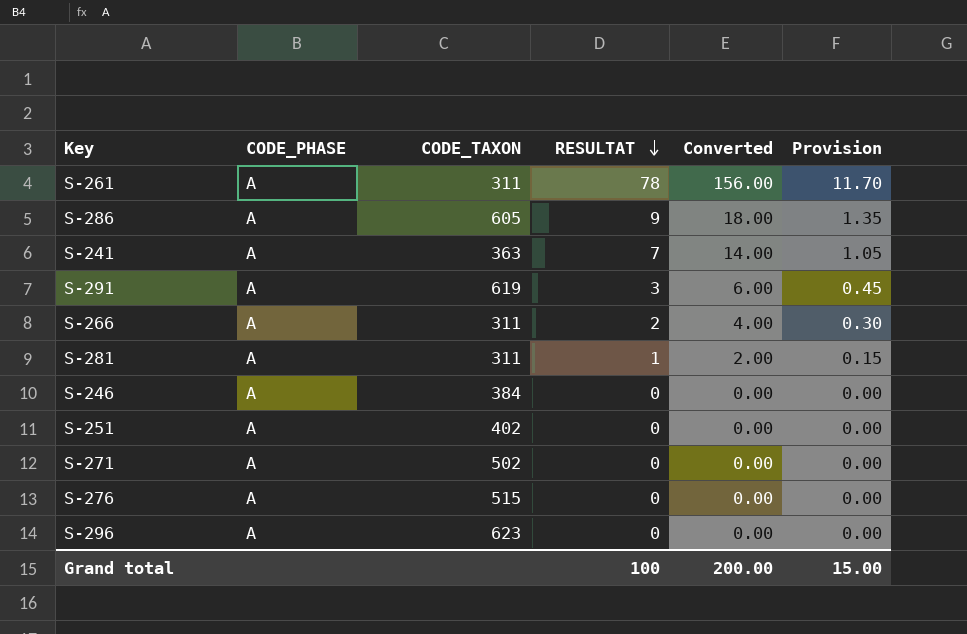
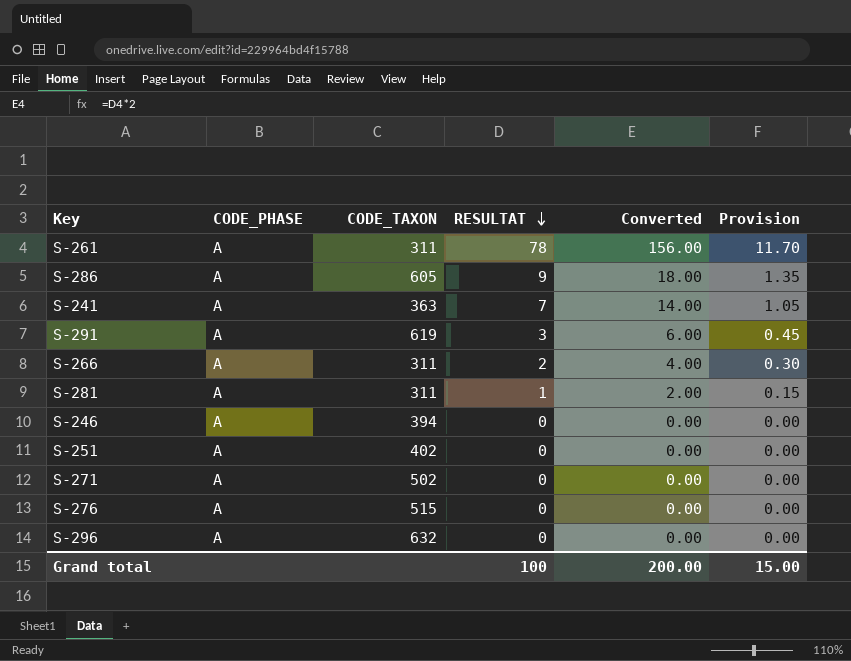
S-246 | CODE_TAXON: 384 -> 394
S-296 | CODE_TAXON: 623 -> 632

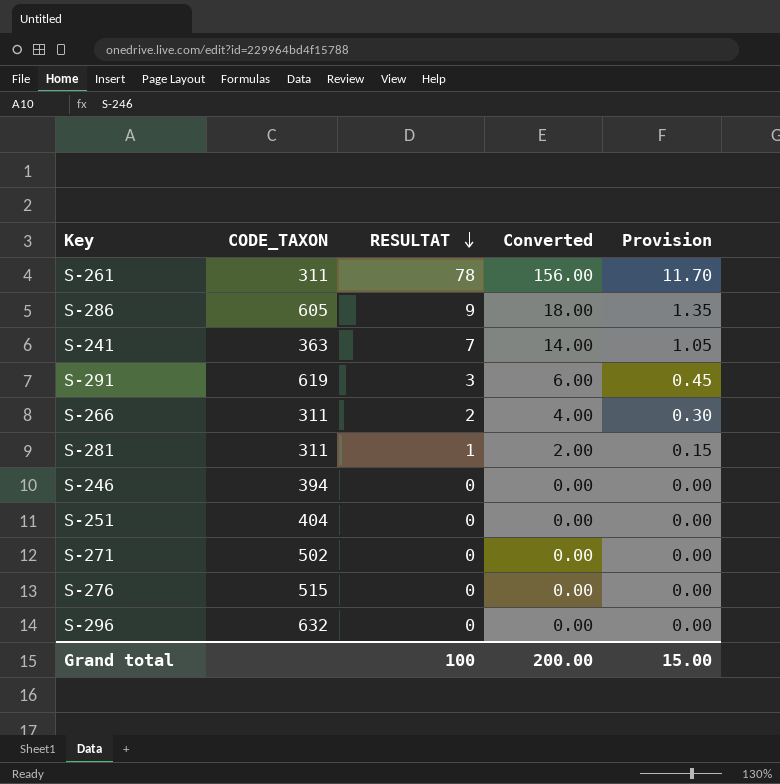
column CODE_PHASE | position: 2 -> none
S-251 | CODE_TAXON: 402 -> 404

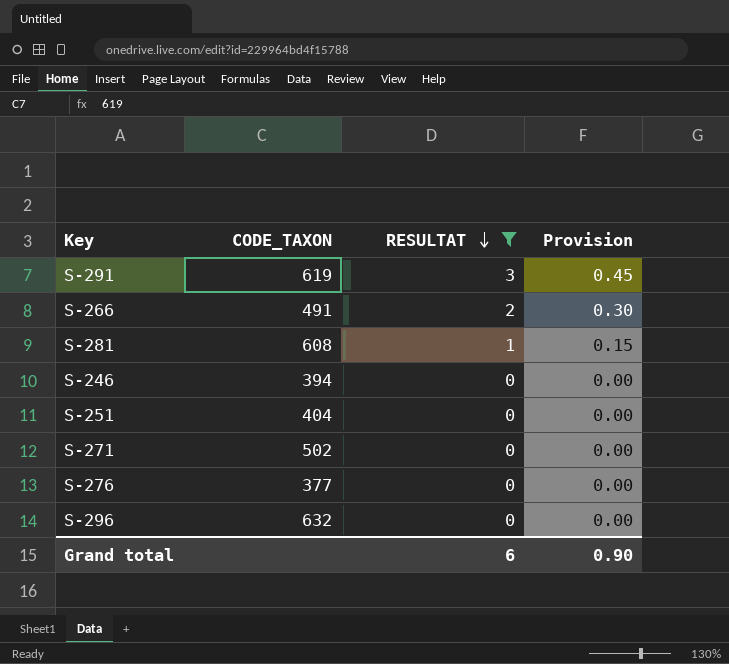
filter: none -> RESULTAT <= 3
column Converted | formula: [RESULTAT] * 2 -> none
S-266 | CODE_TAXON: 311 -> 491
S-281 | CODE_TAXON: 311 -> 608
S-276 | CODE_TAXON: 515 -> 377
Grand total | RESULTAT: 100 -> 6
Grand total | Provision: 15.00 -> 0.90

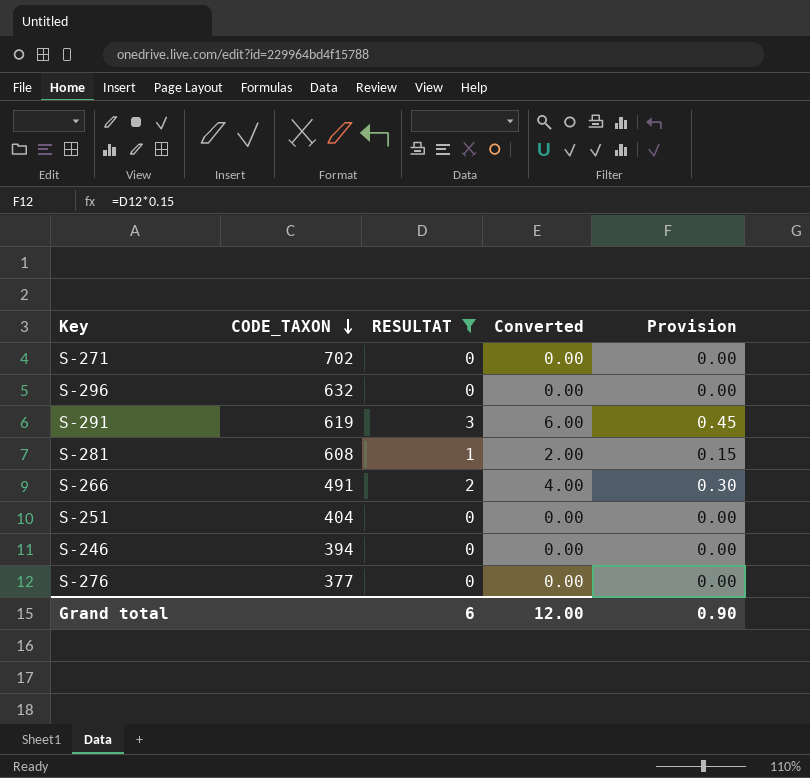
row order: RESULTAT descending -> CODE_TAXON descending
column Converted | formula: none -> [RESULTAT] * 2
S-271 | CODE_TAXON: 502 -> 702

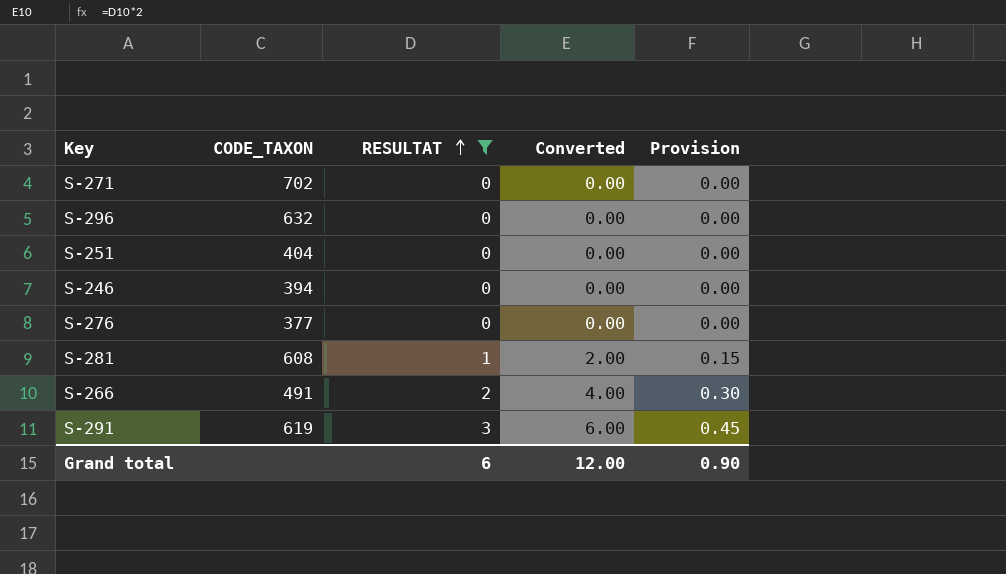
row order: CODE_TAXON descending -> RESULTAT ascending

